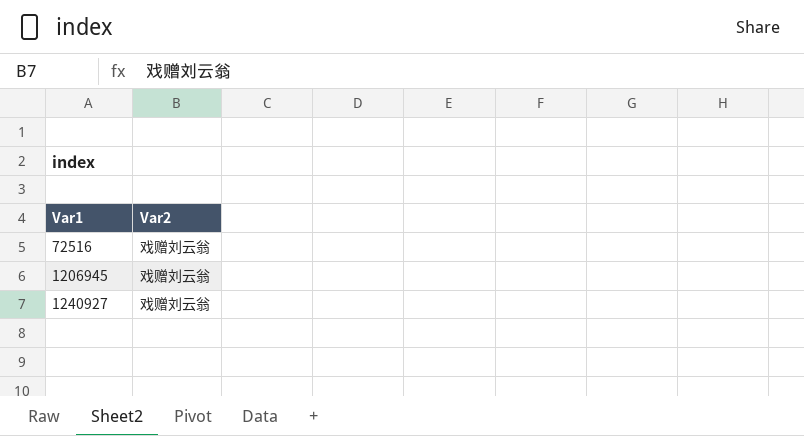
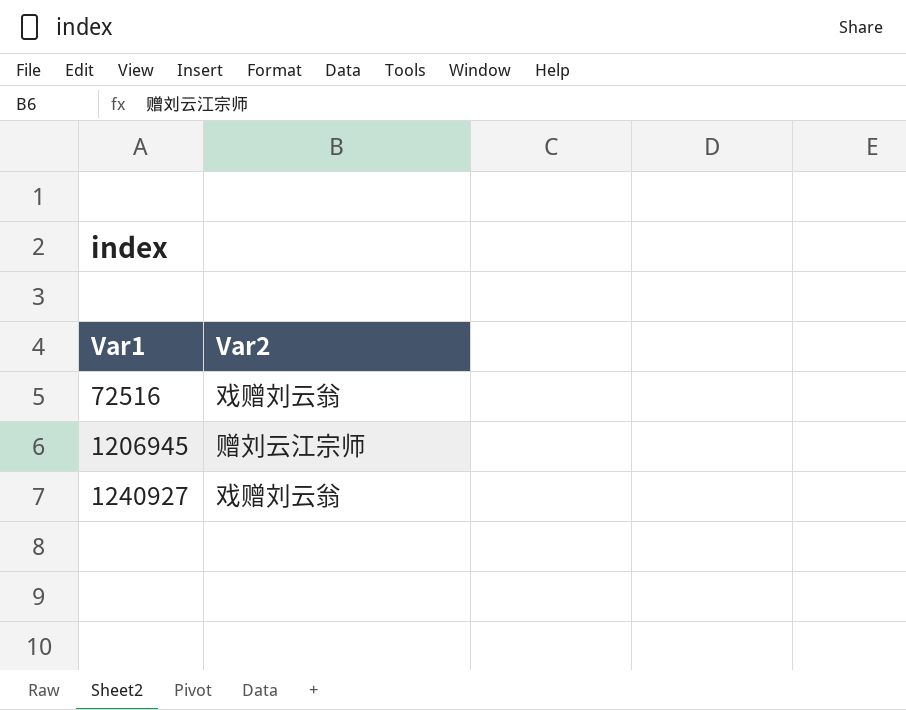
1206945 | Var2: 戏赠刘云翁 -> 赠刘云江宗师

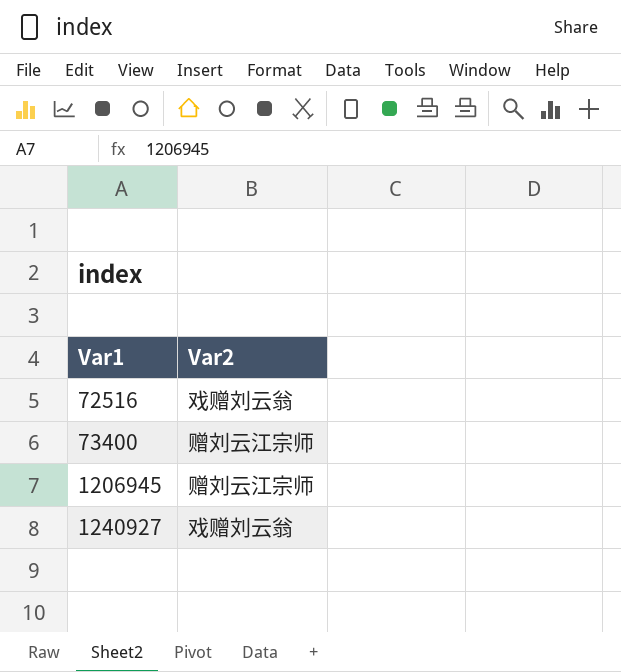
row 73400: none -> 赠刘云江宗师

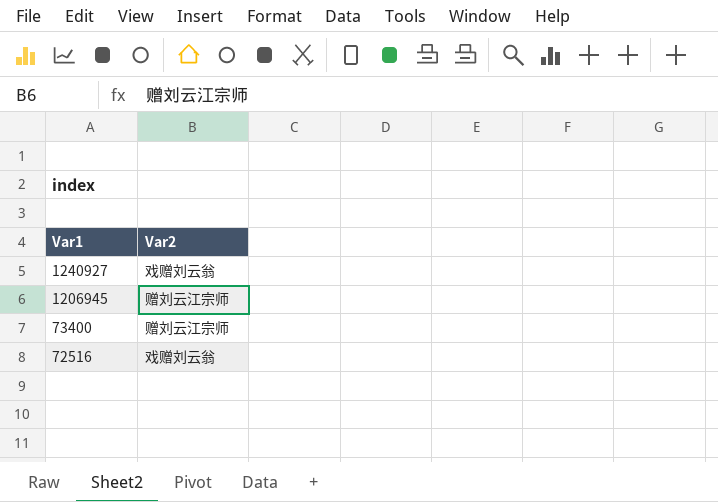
row order: Var1 ascending -> Var1 descending

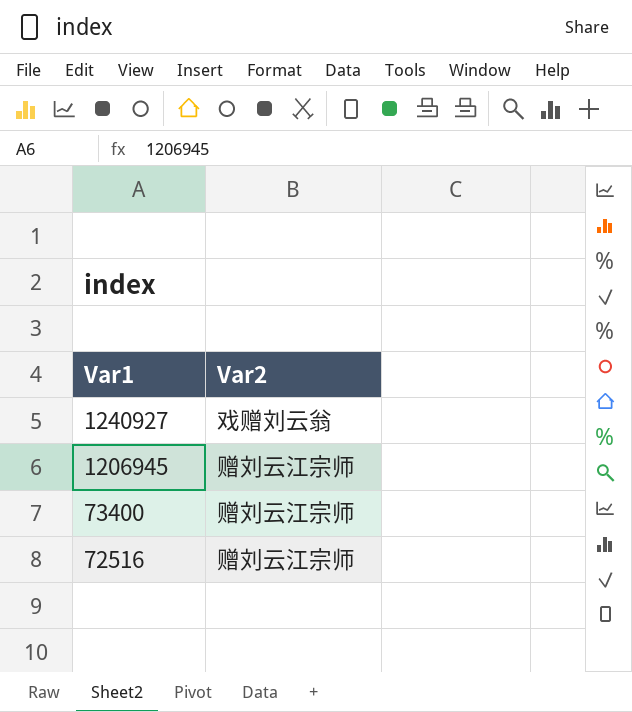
72516 | Var2: 戏赠刘云翁 -> 赠刘云江宗师

